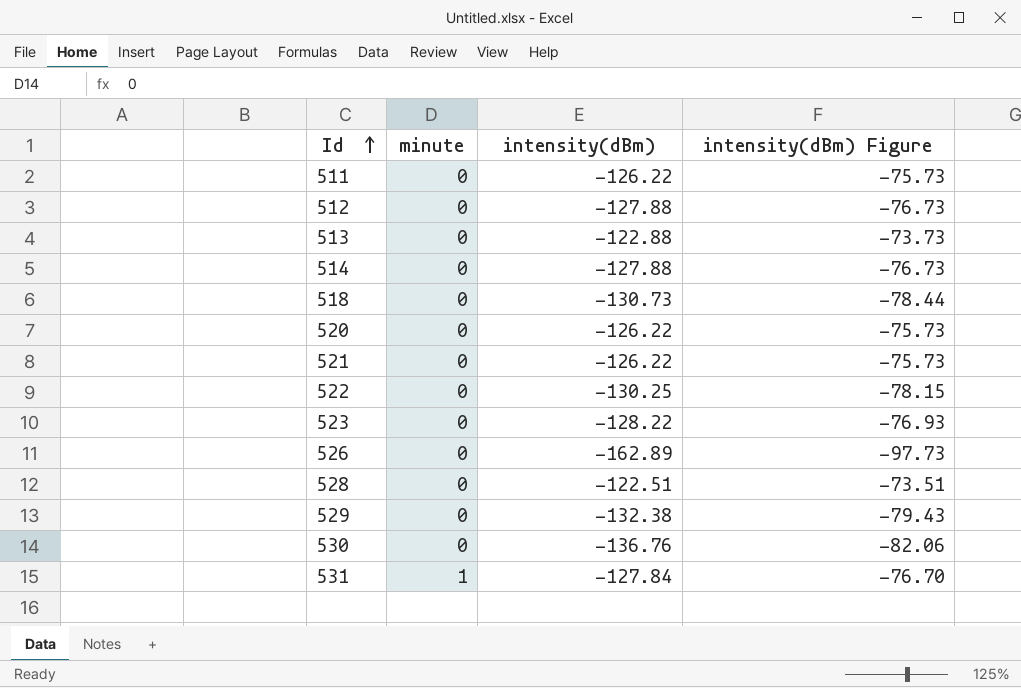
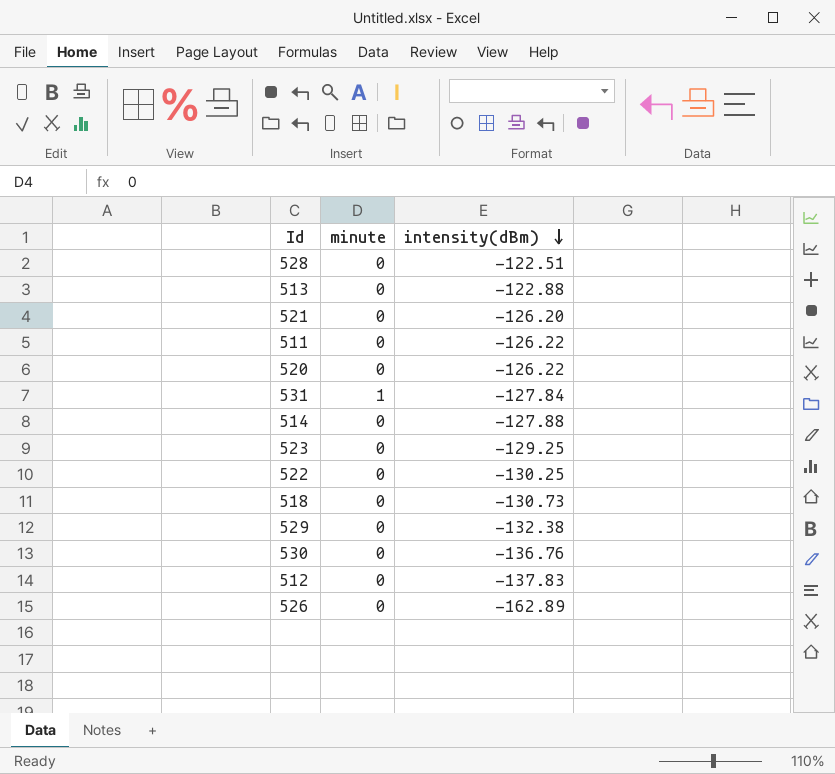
row order: Id ascending -> intensity(dBm) descending
column intensity(dBm) Figure | formula: [intensity(dBm)] * 0.6 -> none
521 | intensity(dBm): -126.22 -> -126.20
523 | intensity(dBm): -128.22 -> -129.25
512 | intensity(dBm): -127.88 -> -137.83

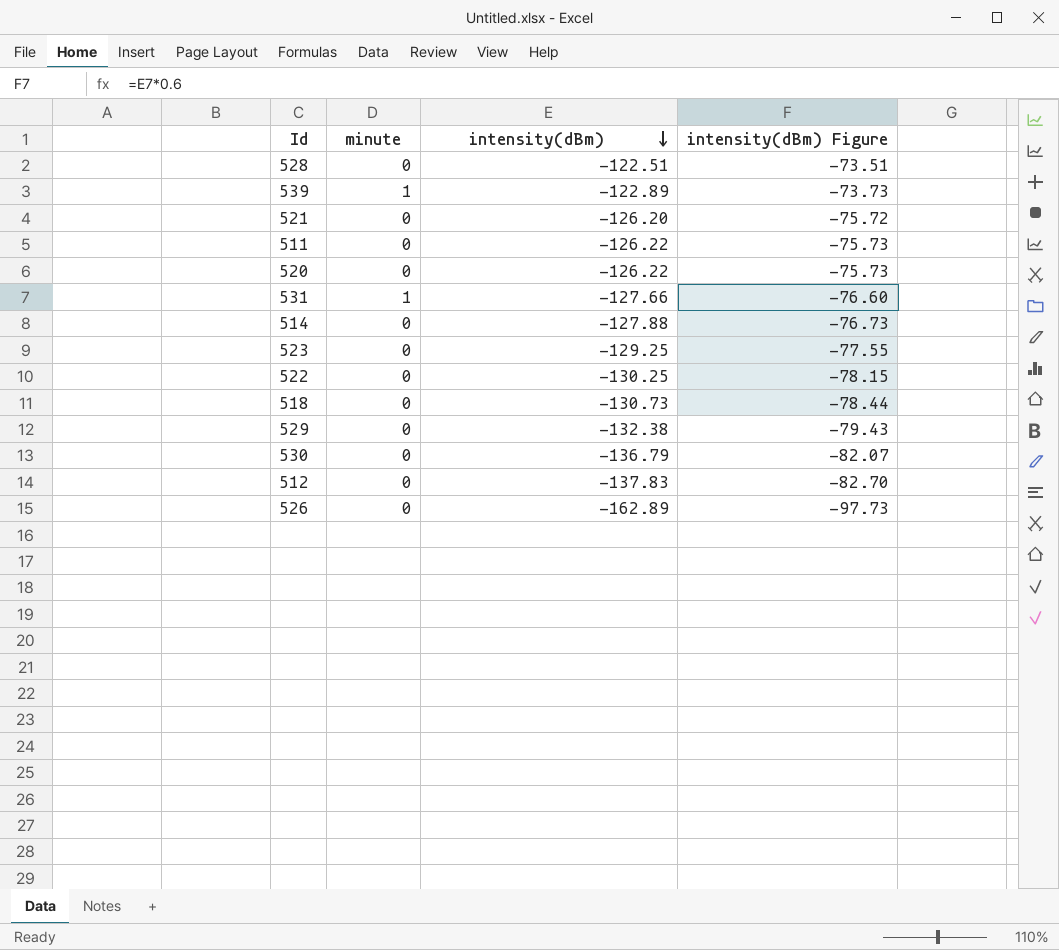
column intensity(dBm) Figure | formula: none -> [intensity(dBm)] * 0.6
row 513: 0 | -122.88 -> none
row 539: none -> 1 | -122.89 | -73.73
531 | intensity(dBm): -127.84 -> -127.66
530 | intensity(dBm): -136.76 -> -136.79

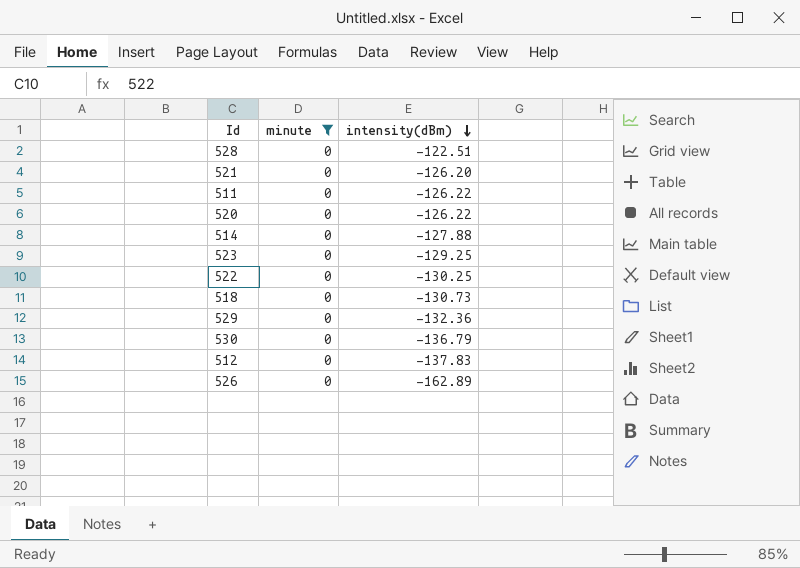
filter: none -> minute = 0
column intensity(dBm) Figure | formula: [intensity(dBm)] * 0.6 -> none
529 | intensity(dBm): -132.38 -> -132.36

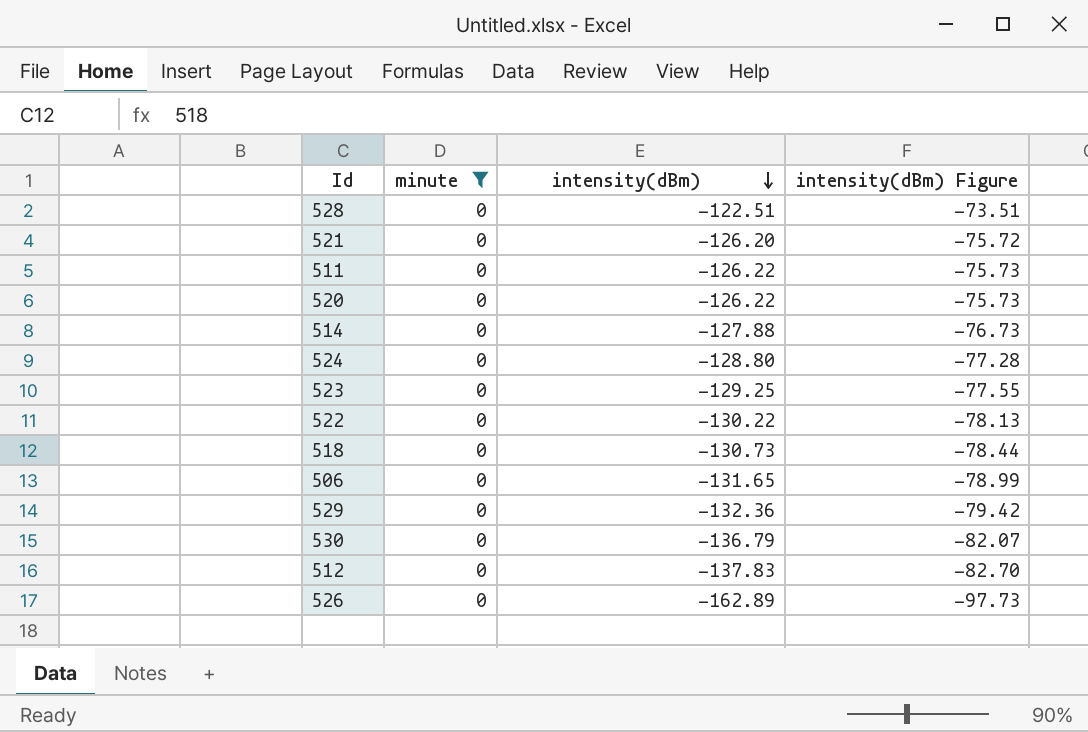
column intensity(dBm) Figure | formula: none -> [intensity(dBm)] * 0.6
row 524: none -> 0 | -128.80 | -77.28
522 | intensity(dBm): -130.25 -> -130.22
row 506: none -> 0 | -131.65 | -78.99

